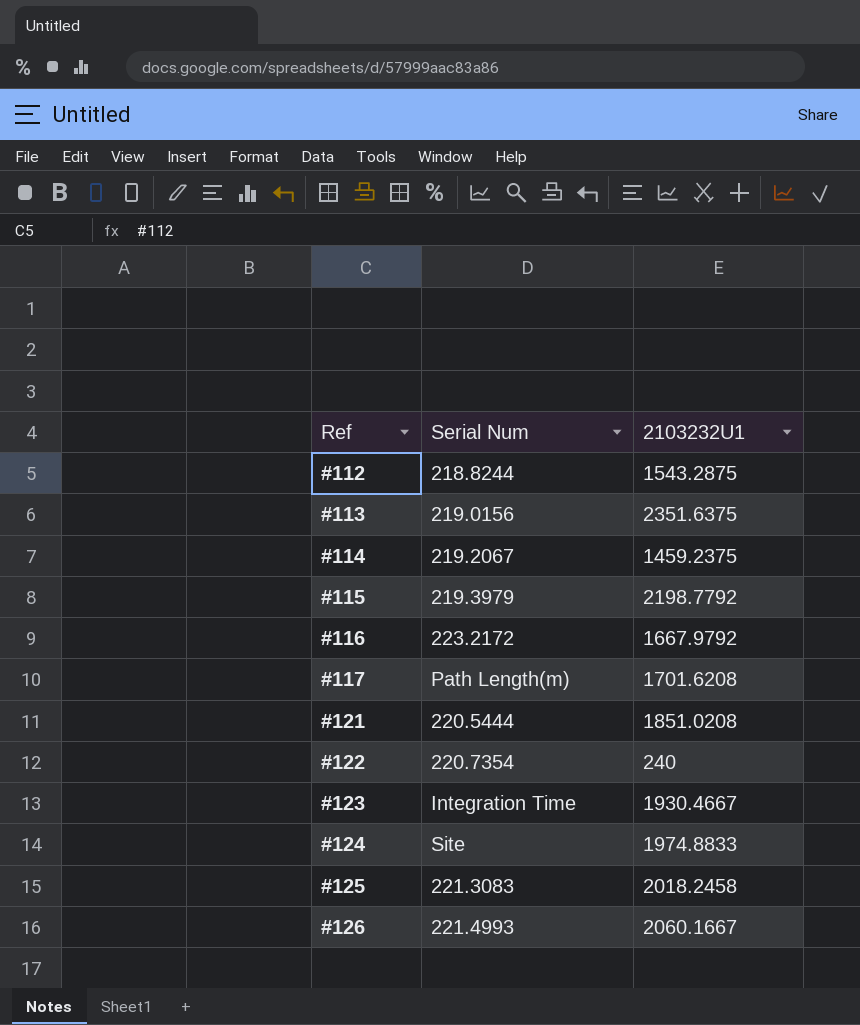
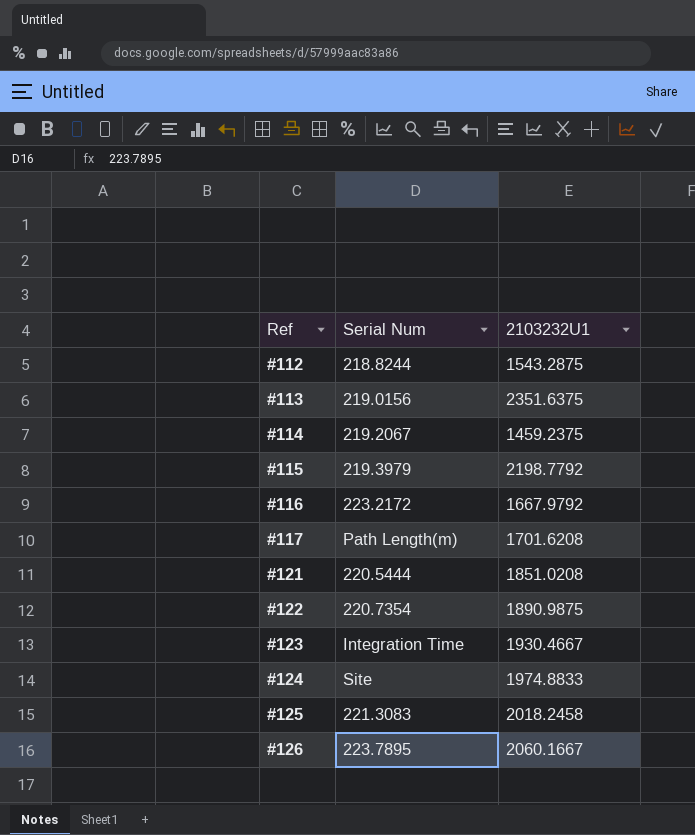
#122 | 2103232U1: 240 -> 1890.9875
#126 | Serial Num: 221.4993 -> 223.7895

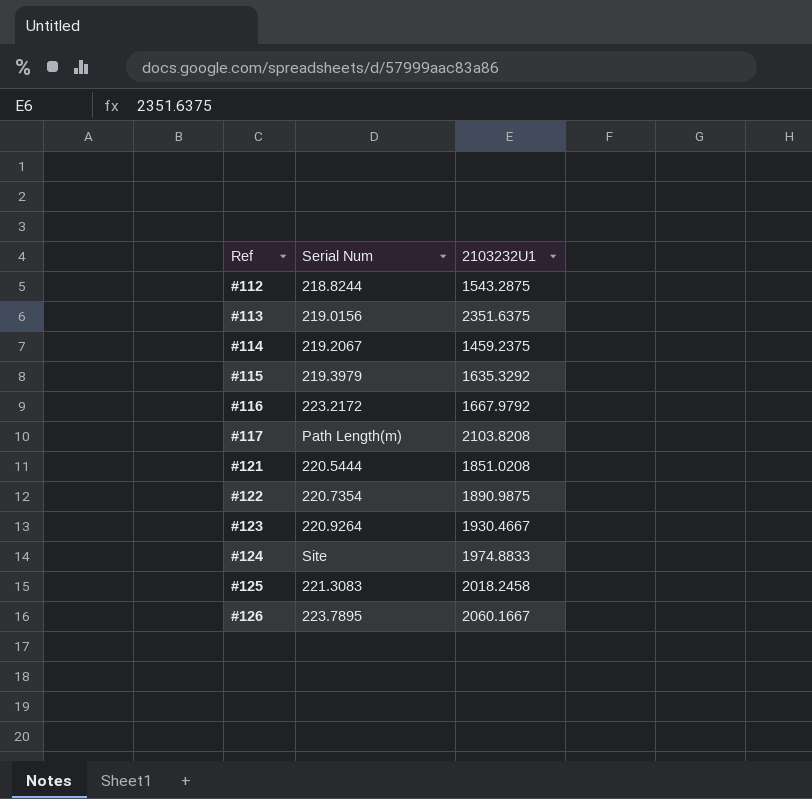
#115 | 2103232U1: 2198.7792 -> 1635.3292
#117 | 2103232U1: 1701.6208 -> 2103.8208
#123 | Serial Num: Integration Time -> 220.9264

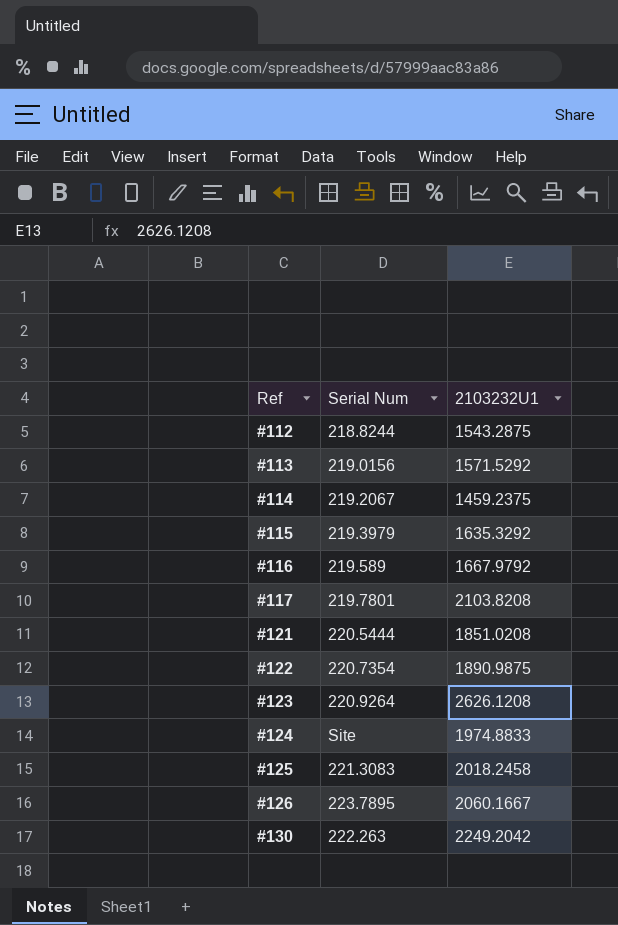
#113 | 2103232U1: 2351.6375 -> 1571.5292
#116 | Serial Num: 223.2172 -> 219.589
#117 | Serial Num: Path Length(m) -> 219.7801
#123 | 2103232U1: 1930.4667 -> 2626.1208
row #130: none -> 222.263 | 2249.2042

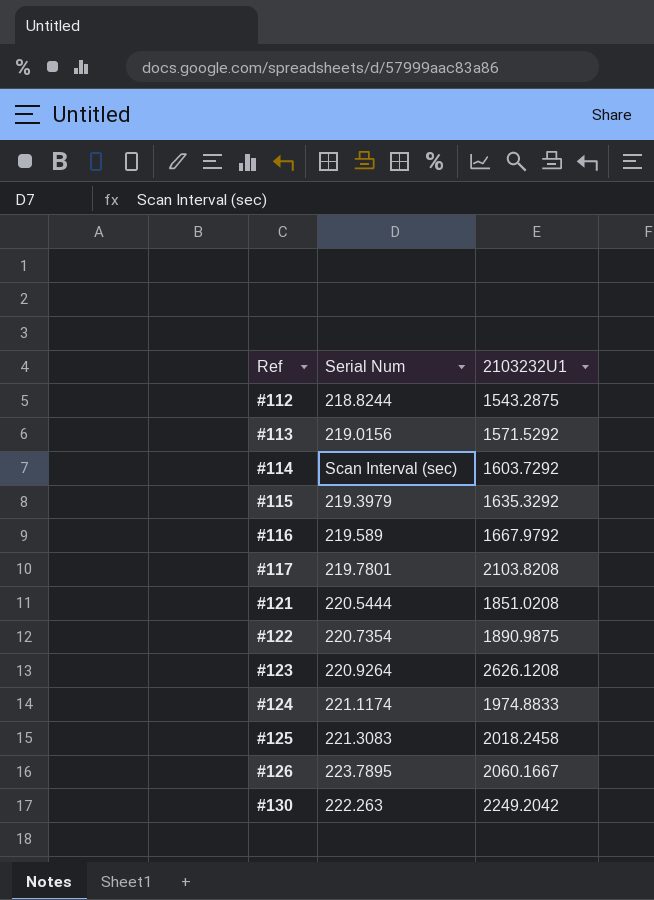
#114 | Serial Num: 219.2067 -> Scan Interval (sec)
#114 | 2103232U1: 1459.2375 -> 1603.7292
#124 | Serial Num: Site -> 221.1174

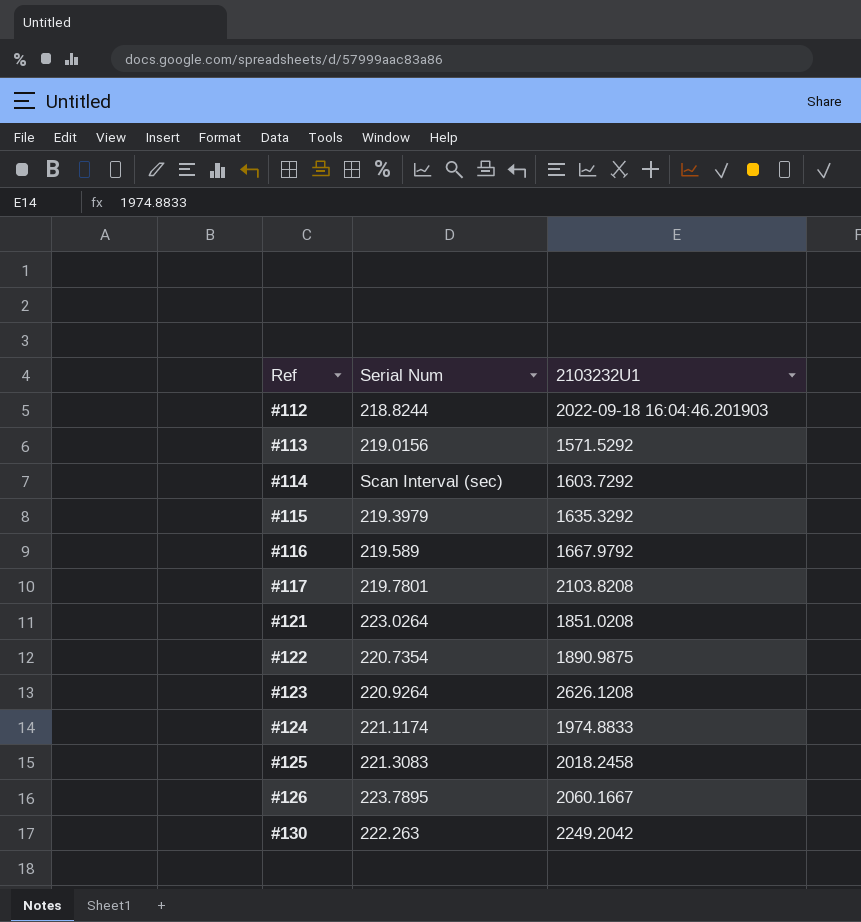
#112 | 2103232U1: 1543.2875 -> 2022-09-18 16:04:46.201903
#121 | Serial Num: 220.5444 -> 223.0264

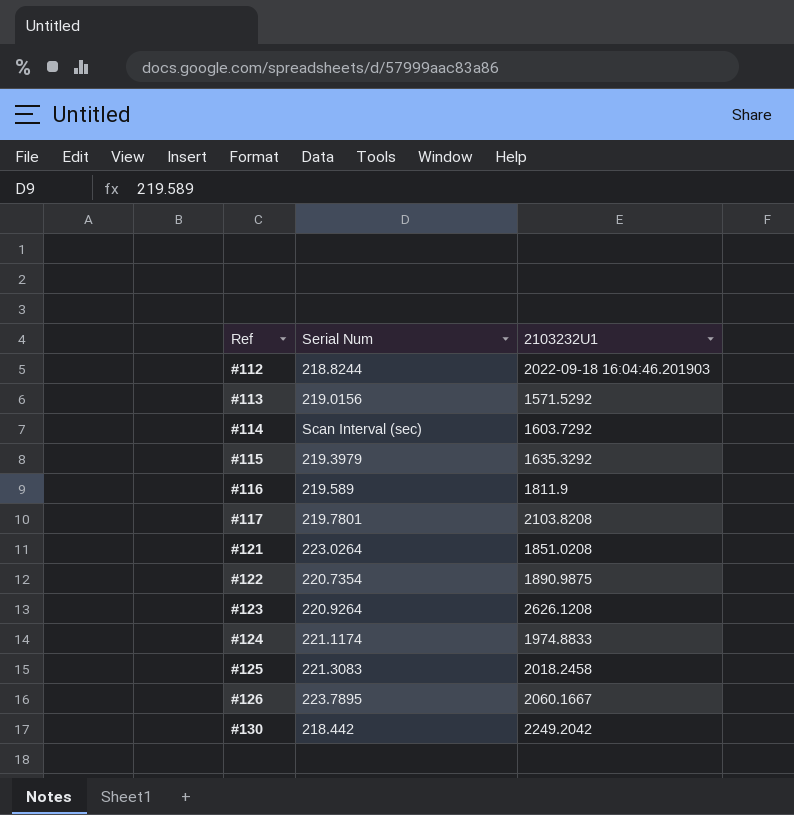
#116 | 2103232U1: 1667.9792 -> 1811.9
#130 | Serial Num: 222.263 -> 218.442

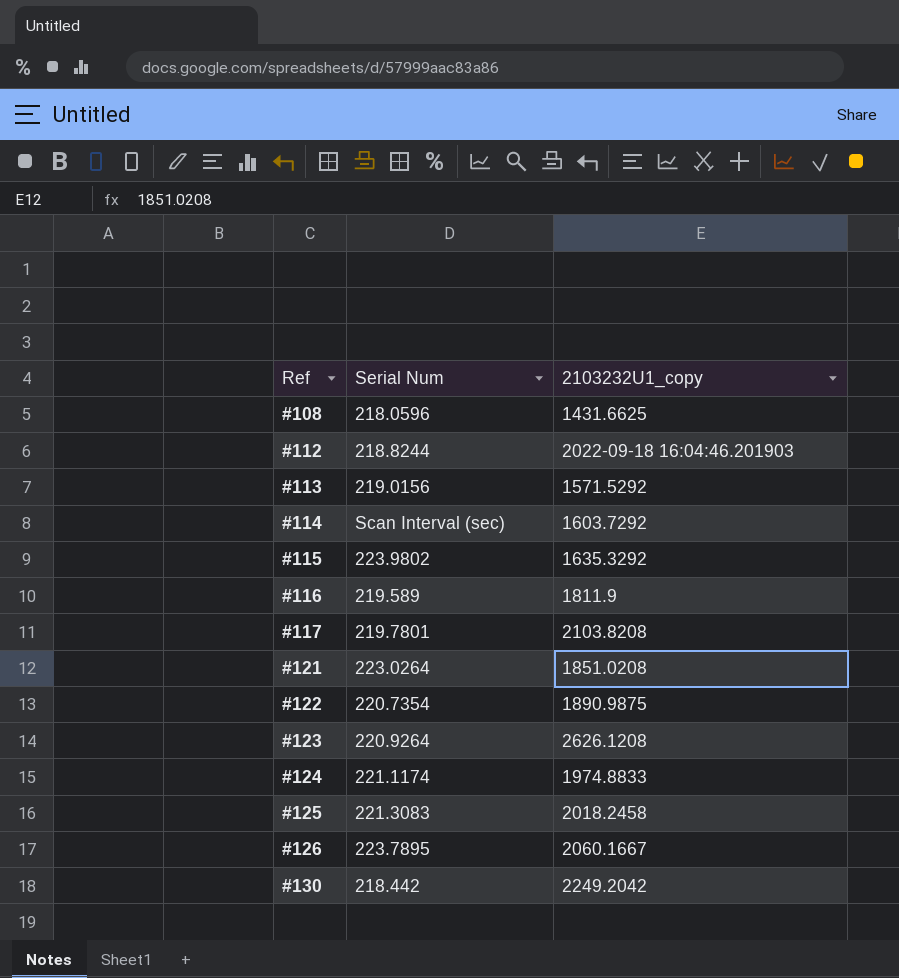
column name: 2103232U1 -> 2103232U1_copy
row #108: none -> 218.0596 | 1431.6625
#115 | Serial Num: 219.3979 -> 223.9802

